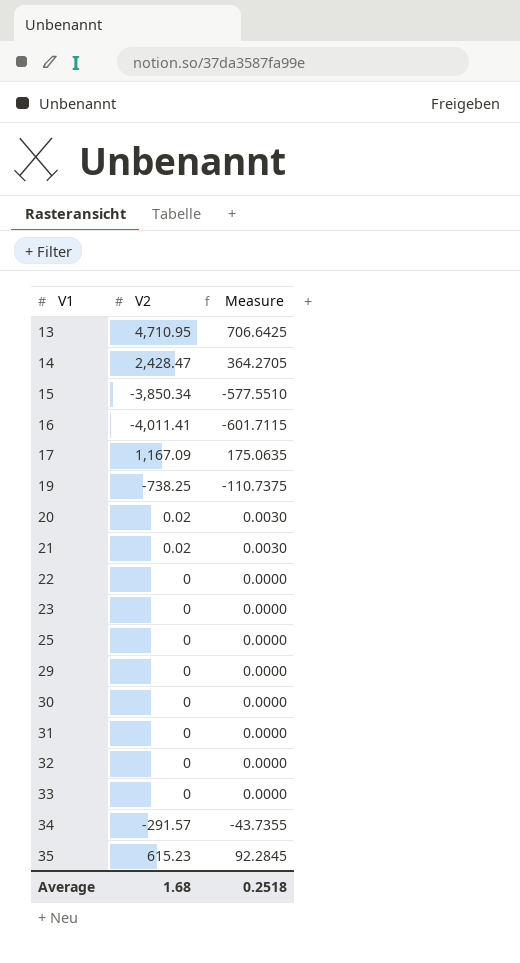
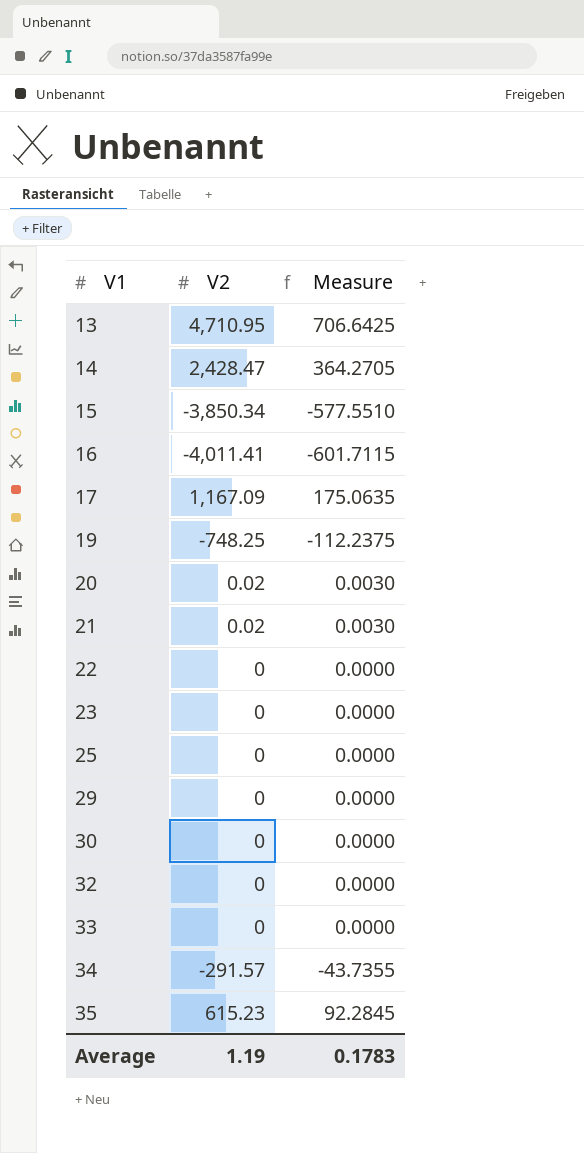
row 31: 0 | 0.0000 -> none
19 | V2: -738.25 -> -748.25
19 | Measure: -110.7375 -> -112.2375
Average | V2: 1.68 -> 1.19
Average | Measure: 0.2518 -> 0.1783

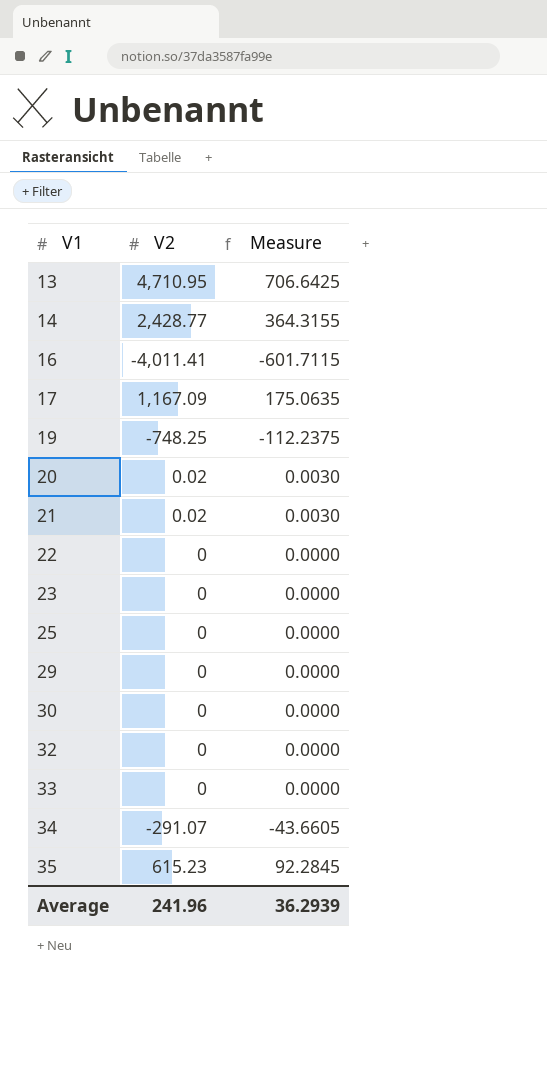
row 15: -3,850.34 | -577.5510 -> none
14 | V2: 2,428.47 -> 2,428.77
14 | Measure: 364.2705 -> 364.3155
34 | V2: -291.57 -> -291.07
34 | Measure: -43.7355 -> -43.6605
Average | V2: 1.19 -> 241.96
Average | Measure: 0.1783 -> 36.2939

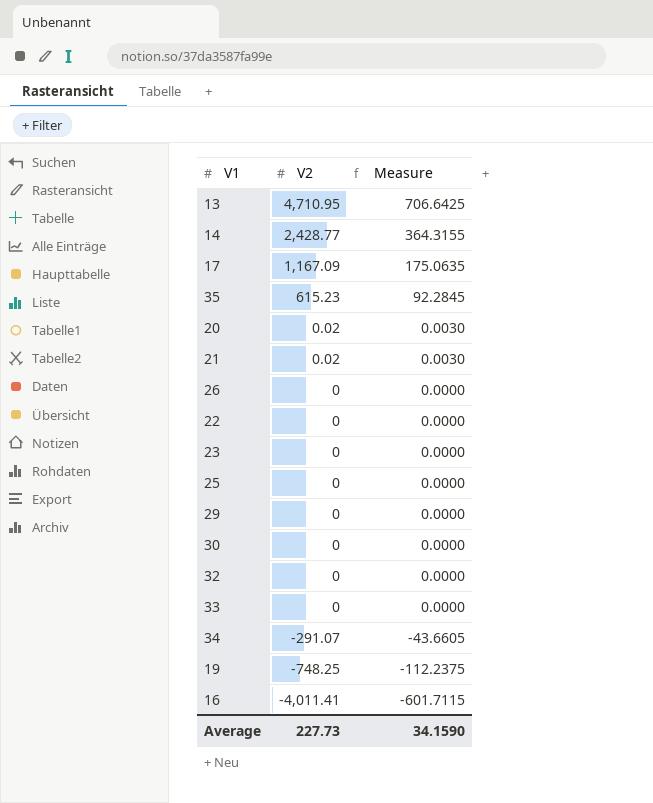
row order: V1 ascending -> V2 descending
row 26: none -> 0 | 0.0000
Average | V2: 241.96 -> 227.73
Average | Measure: 36.2939 -> 34.1590

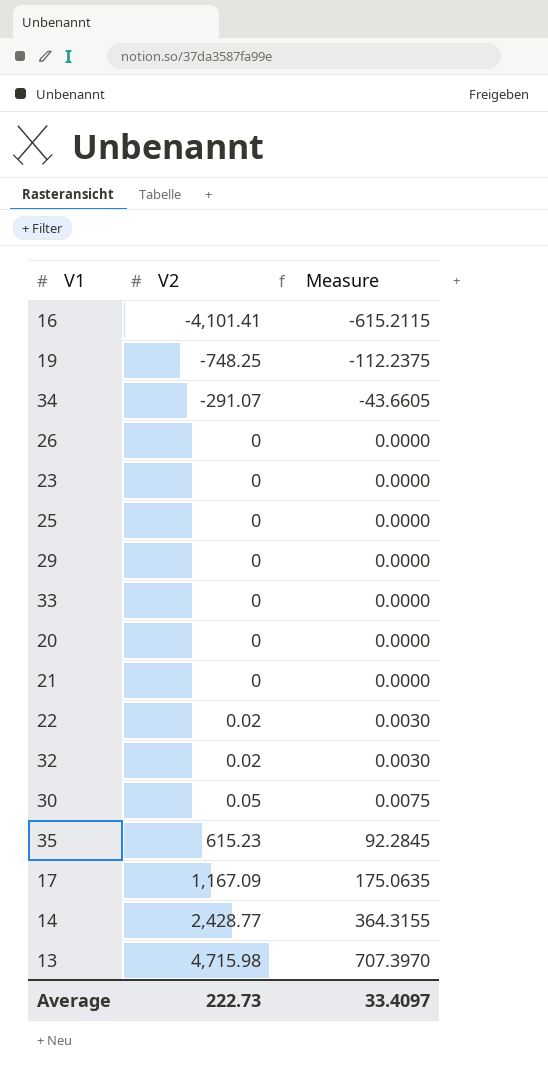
row order: V2 descending -> V2 ascending
16 | V2: -4,011.41 -> -4,101.41
16 | Measure: -601.7115 -> -615.2115
20 | V2: 0.02 -> 0
20 | Measure: 0.0030 -> 0.0000
21 | V2: 0.02 -> 0
21 | Measure: 0.0030 -> 0.0000
22 | V2: 0 -> 0.02
22 | Measure: 0.0000 -> 0.0030
32 | V2: 0 -> 0.02
32 | Measure: 0.0000 -> 0.0030
30 | V2: 0 -> 0.05
30 | Measure: 0.0000 -> 0.0075
13 | V2: 4,710.95 -> 4,715.98
13 | Measure: 706.6425 -> 707.3970
Average | V2: 227.73 -> 222.73
Average | Measure: 34.1590 -> 33.4097

